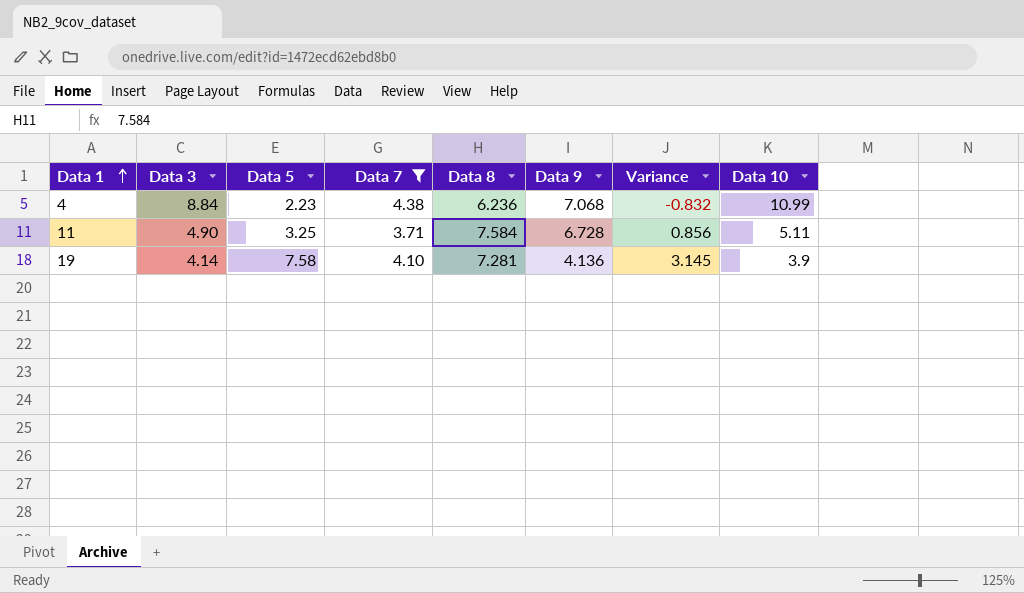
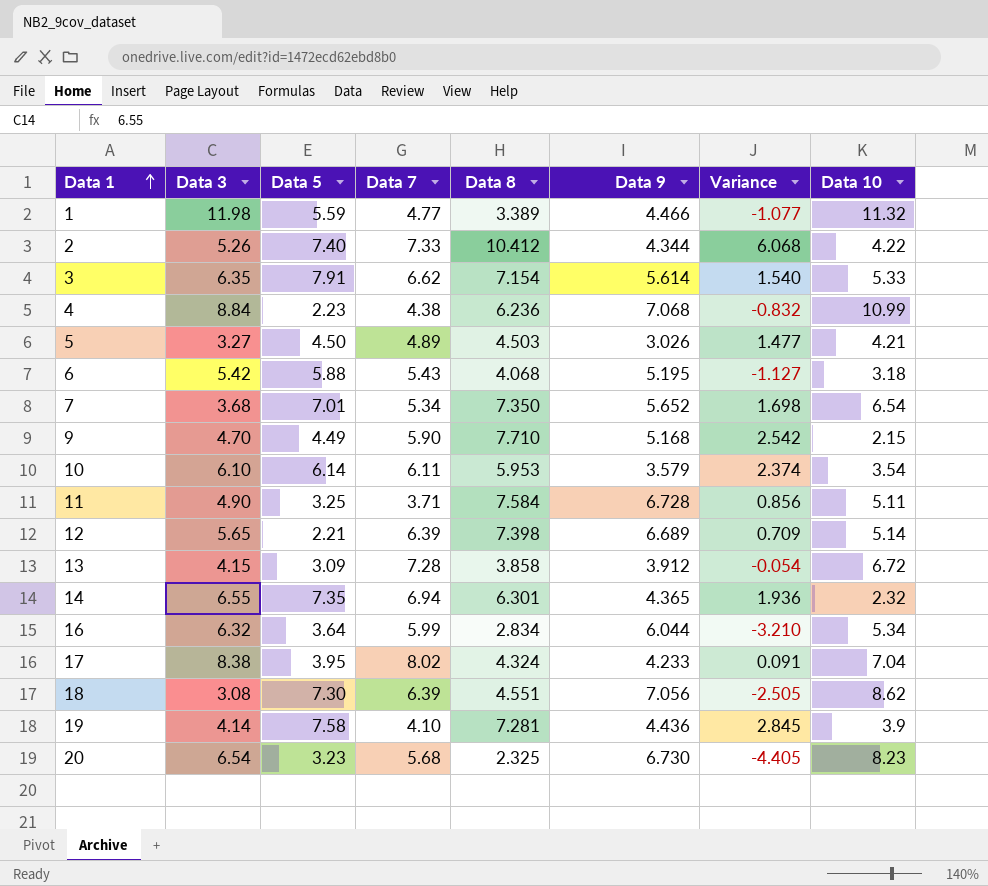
filter: Data 7 <= 4.38 -> none
19 | Data 9: 4.136 -> 4.436
19 | Variance: 3.145 -> 2.845

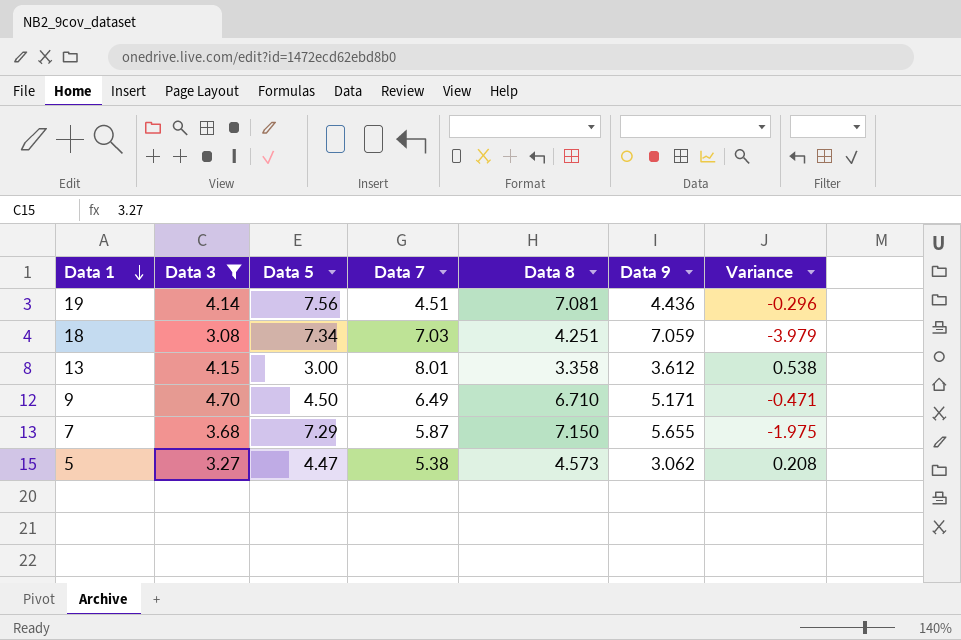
filter: none -> Data 3 <= 4.70
row order: Data 1 ascending -> Data 1 descending
column Data 10 | position: 8 -> none
column Variance | formula: [Data 8] - [Data 9] -> [Data 3] - [Data 9]
19 | Data 5: 7.58 -> 7.56
19 | Data 7: 4.10 -> 4.51
19 | Data 8: 7.281 -> 7.081
18 | Data 5: 7.30 -> 7.34
18 | Data 7: 6.39 -> 7.03
18 | Data 8: 4.551 -> 4.251
18 | Data 9: 7.056 -> 7.059
13 | Data 5: 3.09 -> 3.00
13 | Data 7: 7.28 -> 8.01
13 | Data 8: 3.858 -> 3.358
13 | Data 9: 3.912 -> 3.612
9 | Data 5: 4.49 -> 4.50
9 | Data 7: 5.90 -> 6.49
9 | Data 8: 7.710 -> 6.710
9 | Data 9: 5.168 -> 5.171
7 | Data 5: 7.01 -> 7.29
7 | Data 7: 5.34 -> 5.87
7 | Data 8: 7.350 -> 7.150
7 | Data 9: 5.652 -> 5.655
5 | Data 5: 4.50 -> 4.47
5 | Data 7: 4.89 -> 5.38
5 | Data 8: 4.503 -> 4.573
5 | Data 9: 3.026 -> 3.062

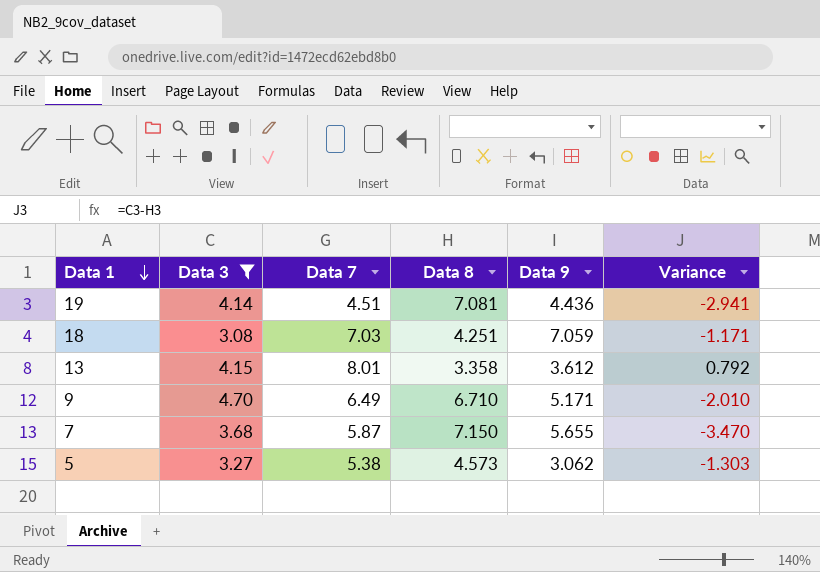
column Data 5 | position: 3 -> none
column Variance | formula: [Data 3] - [Data 9] -> [Data 3] - [Data 8]

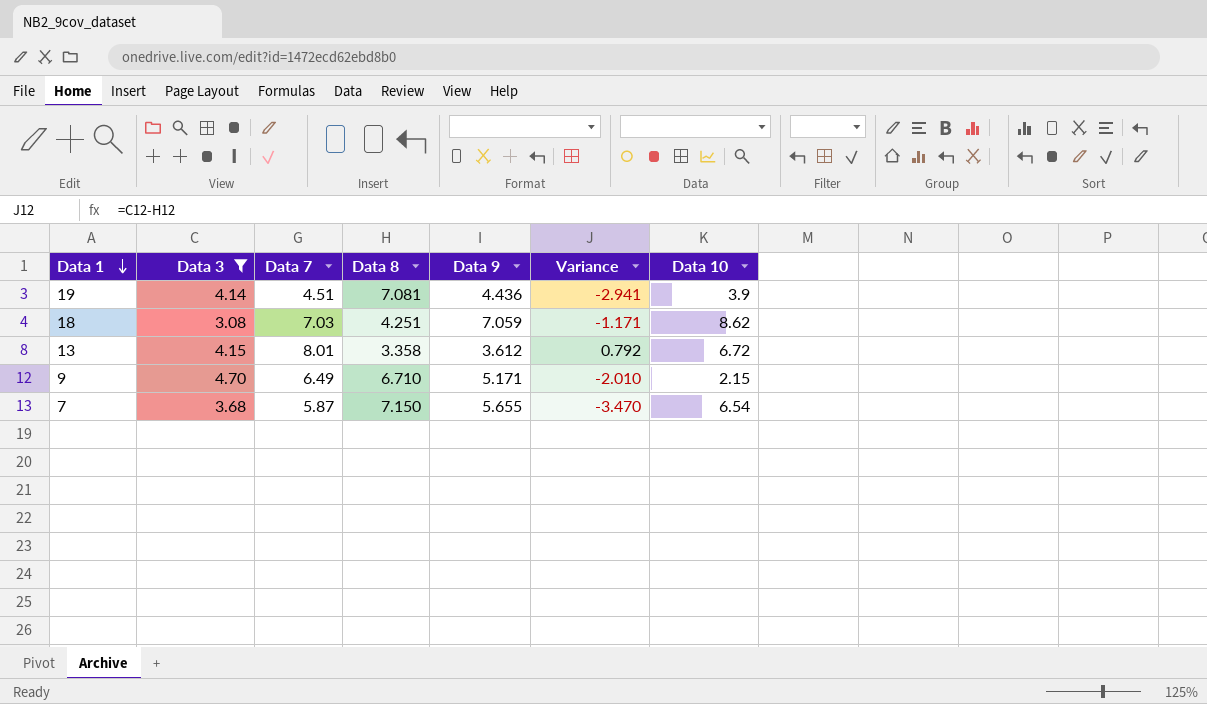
column Data 10 | position: none -> 7
row 5: 3.27 | 5.38 | 4.573 | 3.062 | -1.303 -> none

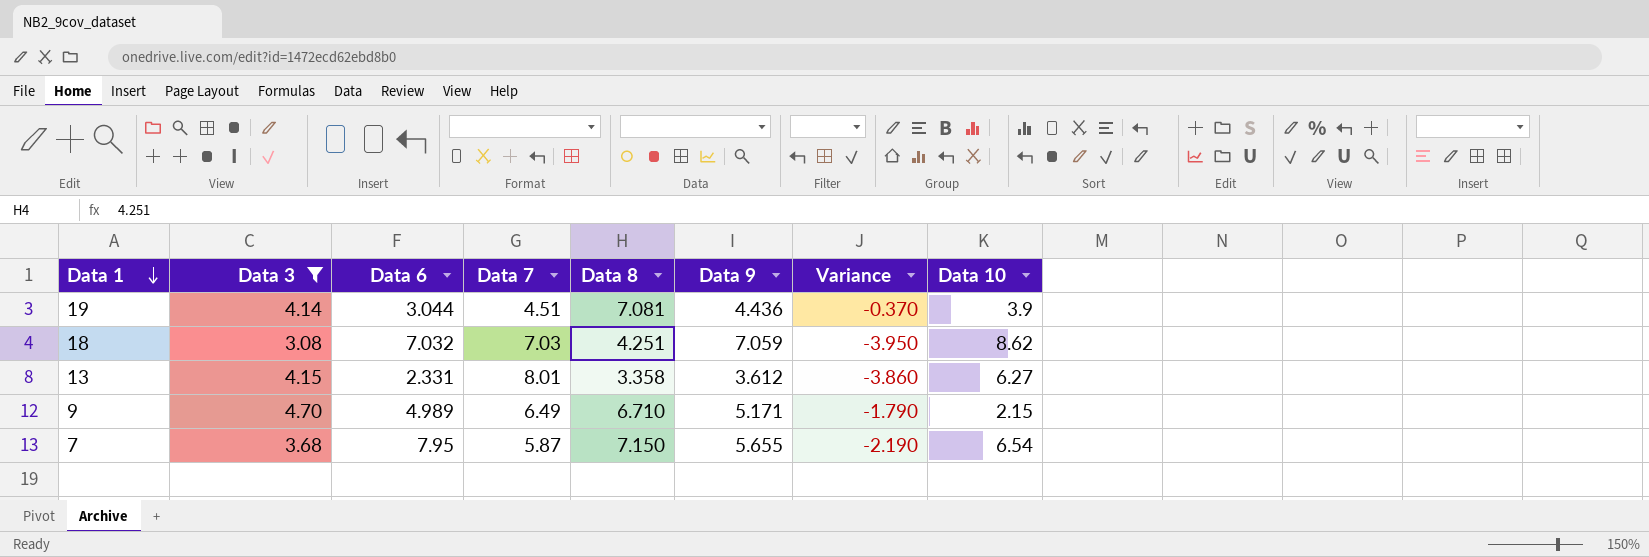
column Data 6 | position: none -> 3
column Variance | formula: [Data 3] - [Data 8] -> [Data 3] - [Data 7]
13 | Data 10: 6.72 -> 6.27

